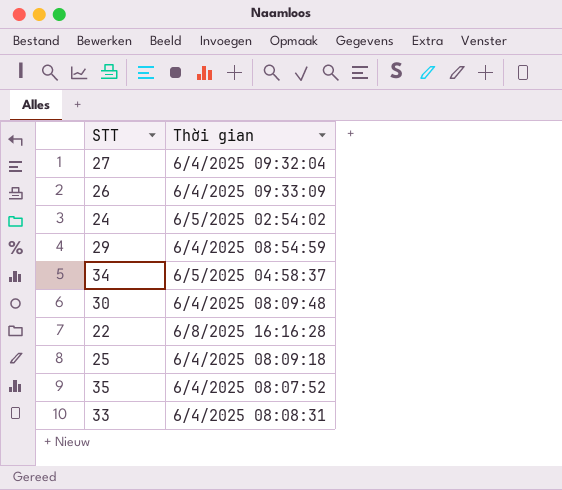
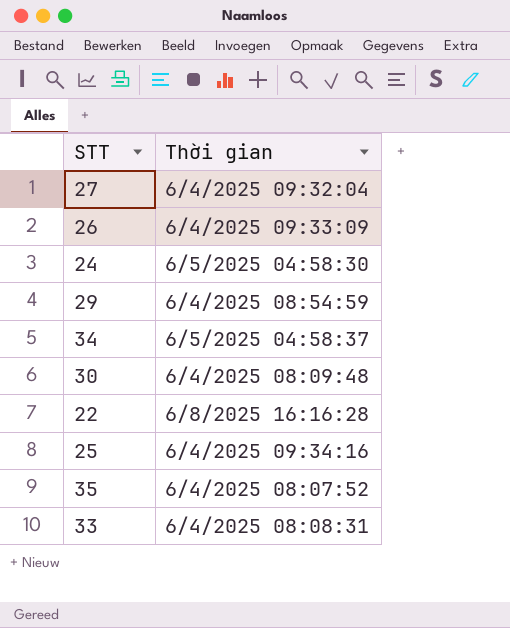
24 | Thời gian: 6/5/2025 02:54:02 -> 6/5/2025 04:58:30
25 | Thời gian: 6/4/2025 08:09:18 -> 6/4/2025 09:34:16

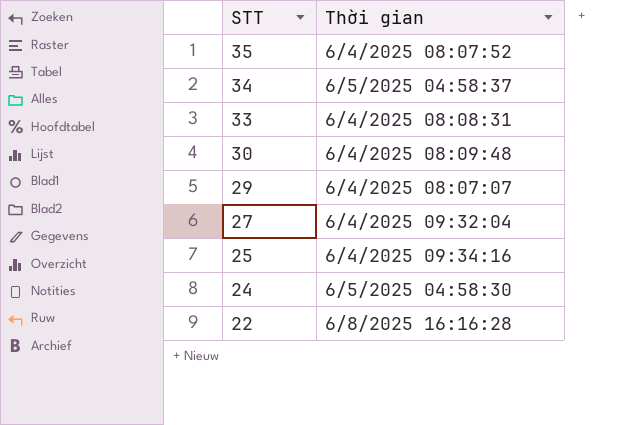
row order: none -> STT descending
row 26: 6/4/2025 09:33:09 -> none
29 | Thời gian: 6/4/2025 08:54:59 -> 6/4/2025 08:07:07

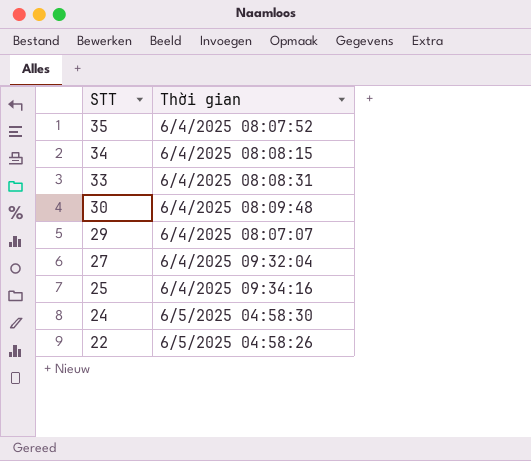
34 | Thời gian: 6/5/2025 04:58:37 -> 6/4/2025 08:08:15
22 | Thời gian: 6/8/2025 16:16:28 -> 6/5/2025 04:58:26

